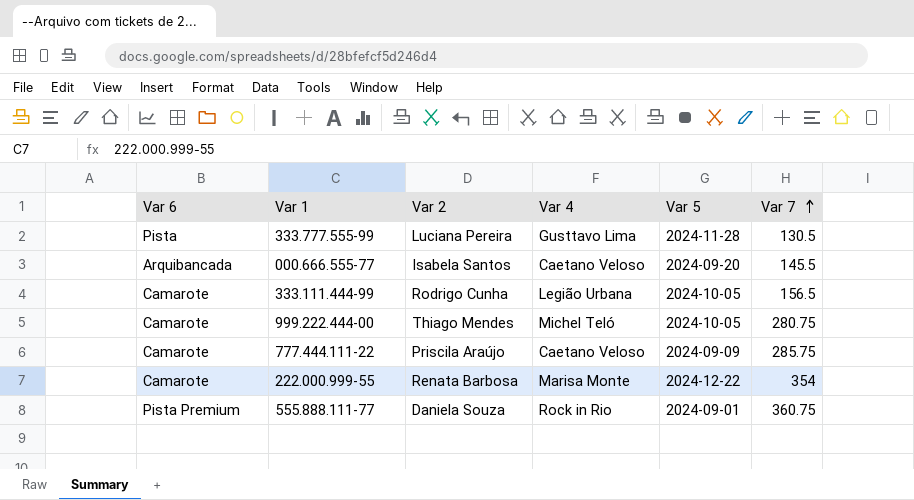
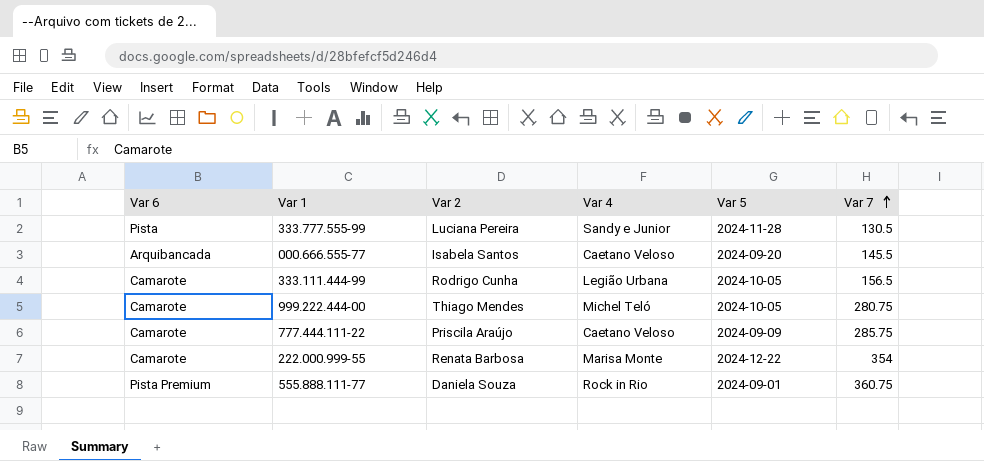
333.777.555-99 | Var 4: Gusttavo Lima -> Sandy e Junior

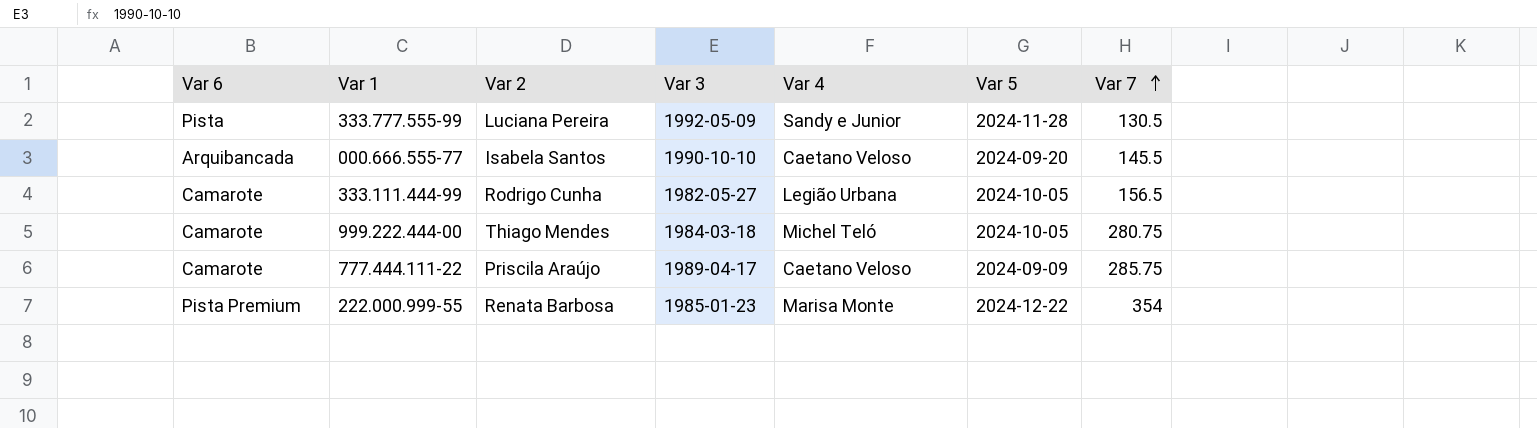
column Var 3 | position: none -> 4
row 555.888.111-77: Pista Premium | Daniela Souza | Rock in Rio | 2024-09-01 | 360.75 -> none
222.000.999-55 | Var 6: Camarote -> Pista Premium

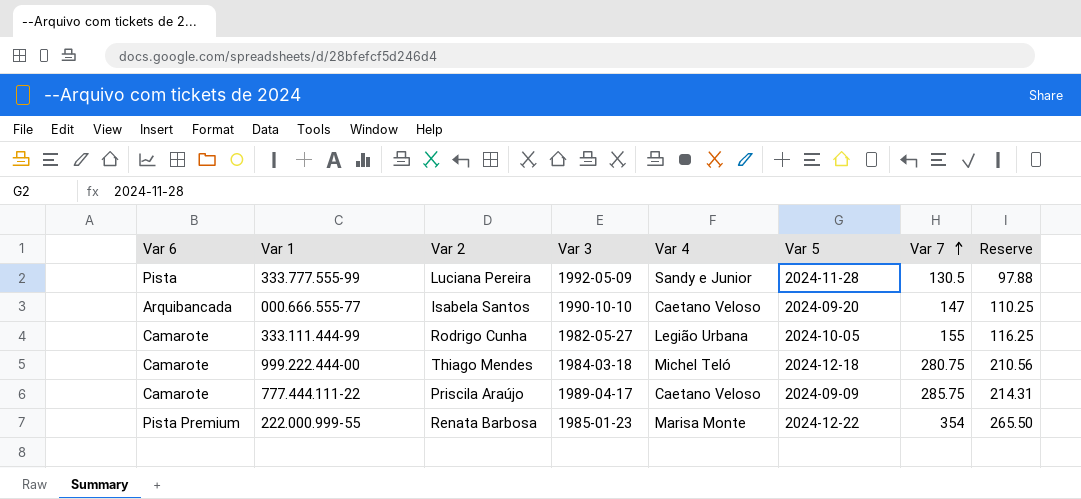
column Reserve | formula: none -> [Var 7] * 0.75
000.666.555-77 | Var 7: 145.5 -> 147
333.111.444-99 | Var 7: 156.5 -> 155
999.222.444-00 | Var 5: 2024-10-05 -> 2024-12-18

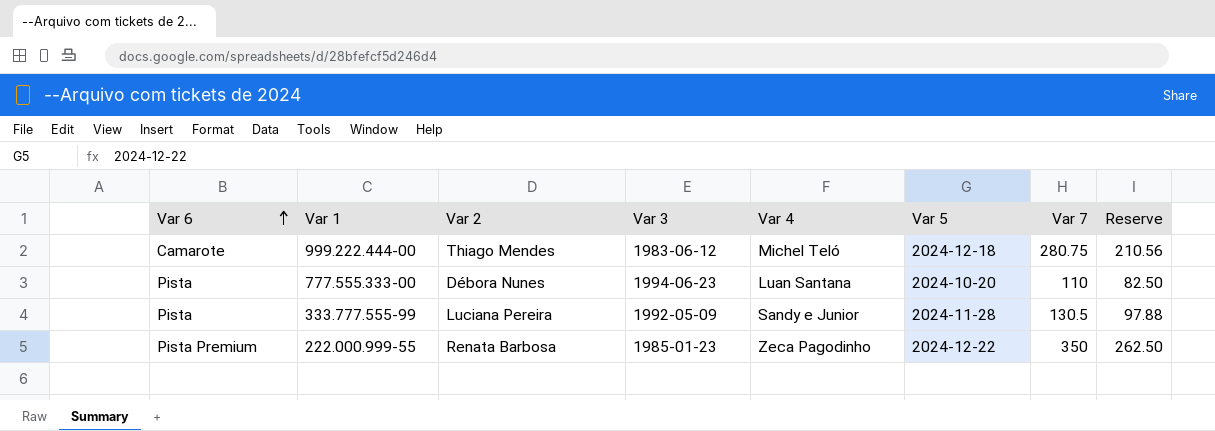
row order: Var 7 ascending -> Var 6 ascending
row 000.666.555-77: Arquibancada | Isabela Santos | 1990-10-10 | Caetano Veloso | 2024-09-20 | 147 | 110.25 -> none
row 333.111.444-99: Camarote | Rodrigo Cunha | 1982-05-27 | Legião Urbana | 2024-10-05 | 155 | 116.25 -> none
row 777.444.111-22: Camarote | Priscila Araújo | 1989-04-17 | Caetano Veloso | 2024-09-09 | 285.75 | 214.31 -> none
999.222.444-00 | Var 3: 1984-03-18 -> 1983-06-12
row 777.555.333-00: none -> Pista | Débora Nunes | 1994-06-23 | Luan Santana | 2024-10-20 | 110 | 82.50
222.000.999-55 | Var 4: Marisa Monte -> Zeca Pagodinho
222.000.999-55 | Var 7: 354 -> 350
222.000.999-55 | Reserve: 265.50 -> 262.50

